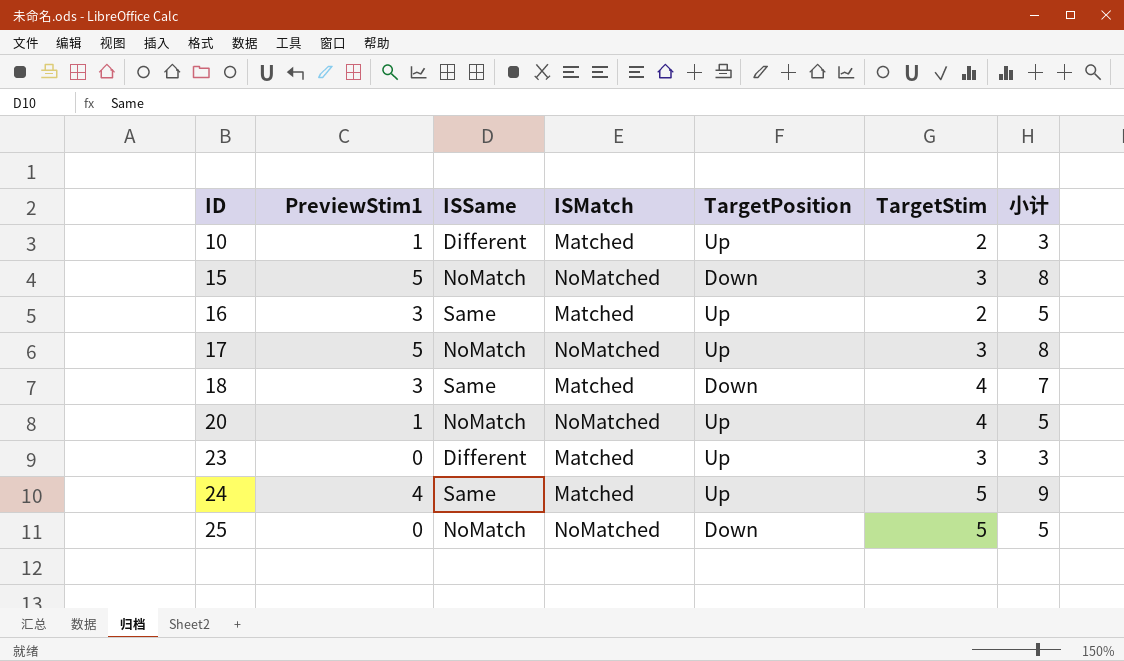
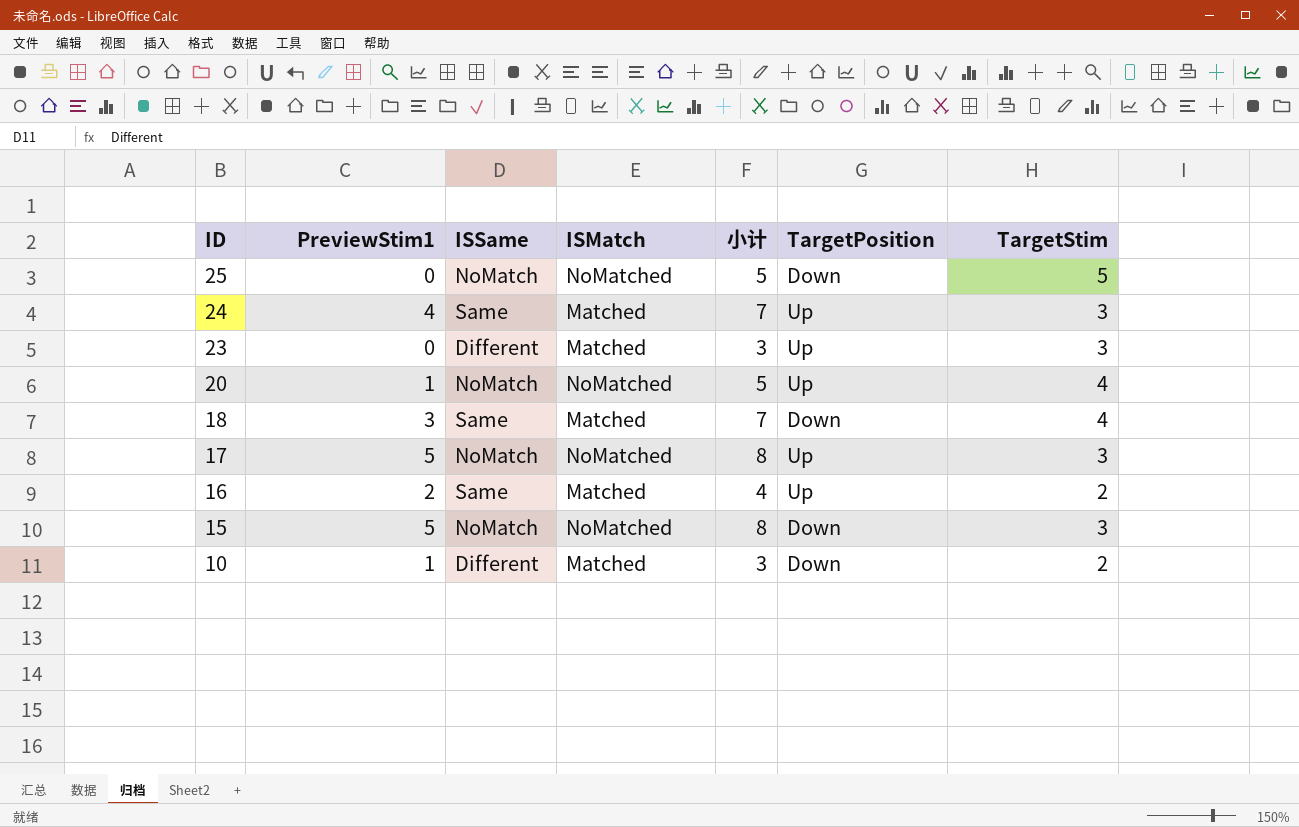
row order: ID ascending -> ID descending
column 小计 | position: 7 -> 5
24 | 小计: 9 -> 7
24 | TargetStim: 5 -> 3
16 | PreviewStim1: 3 -> 2
16 | 小计: 5 -> 4
10 | TargetPosition: Up -> Down

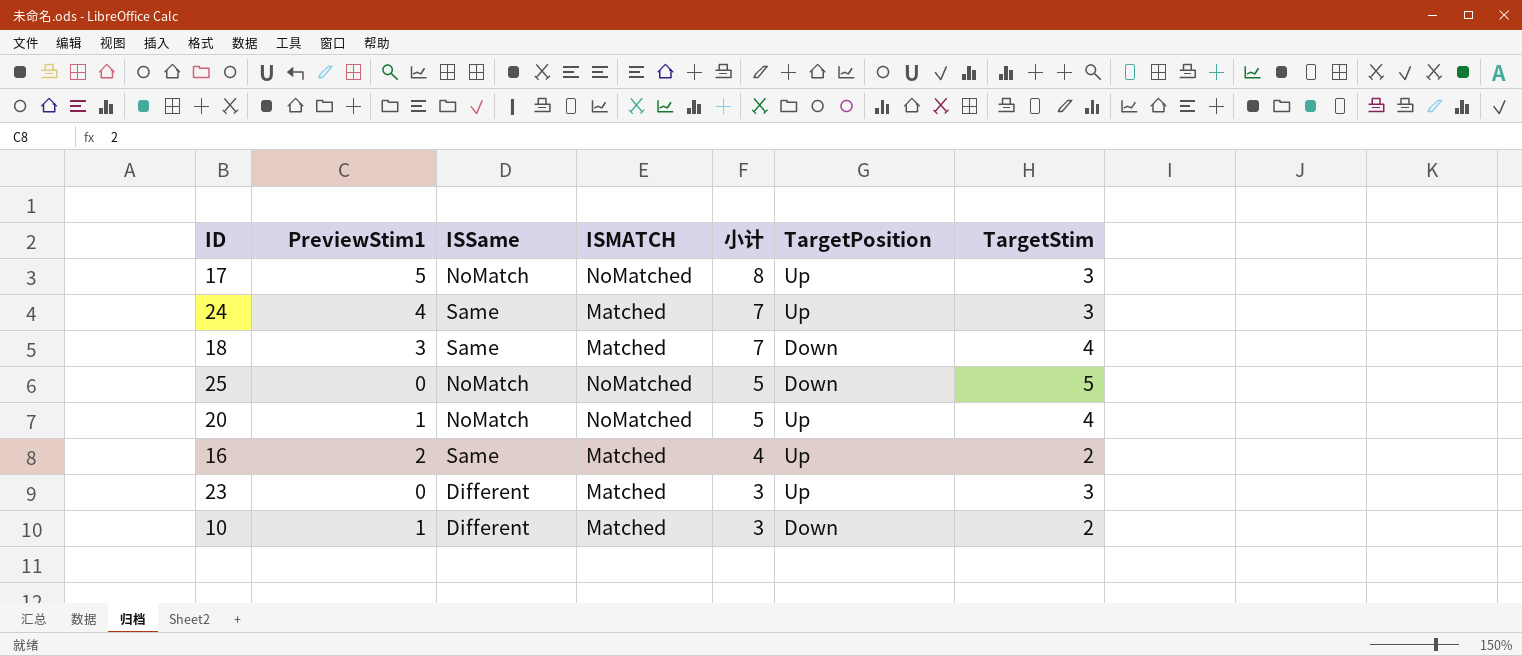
row order: ID descending -> 小计 descending
column name: ISMatch -> ISMATCH
row 15: 5 | NoMatch | NoMatched | 8 | Down | 3 -> none

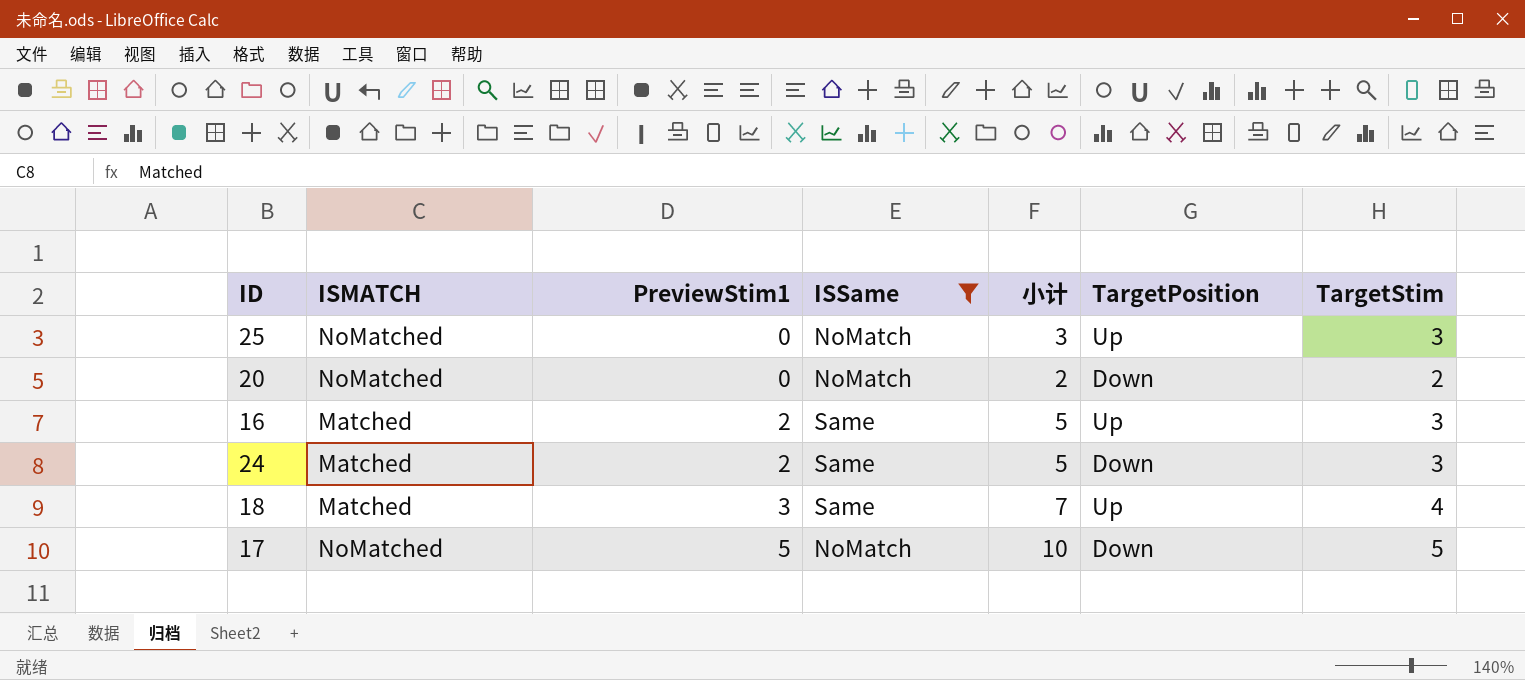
filter: none -> ISSame != Different
row order: 小计 descending -> PreviewStim1 ascending
column ISMATCH | position: 4 -> 2
25 | 小计: 5 -> 3
25 | TargetPosition: Down -> Up
25 | TargetStim: 5 -> 3
20 | PreviewStim1: 1 -> 0
20 | 小计: 5 -> 2
20 | TargetPosition: Up -> Down
20 | TargetStim: 4 -> 2
16 | 小计: 4 -> 5
16 | TargetStim: 2 -> 3
24 | PreviewStim1: 4 -> 2
24 | 小计: 7 -> 5
24 | TargetPosition: Up -> Down
18 | TargetPosition: Down -> Up
17 | 小计: 8 -> 10
17 | TargetPosition: Up -> Down
17 | TargetStim: 3 -> 5

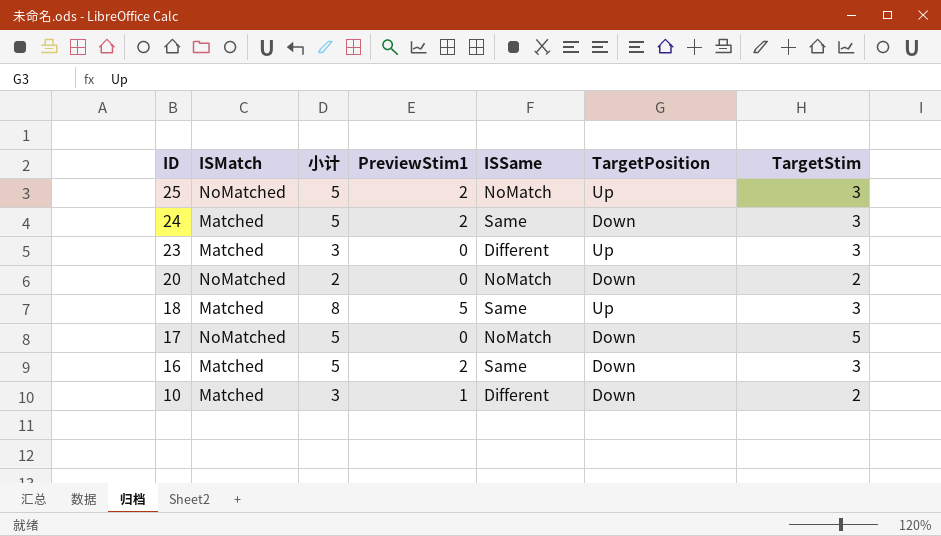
filter: ISSame != Different -> none
row order: PreviewStim1 ascending -> ID descending
column name: ISMATCH -> ISMatch
column 小计 | position: 5 -> 3
25 | 小计: 3 -> 5
25 | PreviewStim1: 0 -> 2
18 | 小计: 7 -> 8
18 | PreviewStim1: 3 -> 5
18 | TargetStim: 4 -> 3
17 | 小计: 10 -> 5
17 | PreviewStim1: 5 -> 0
16 | TargetPosition: Up -> Down

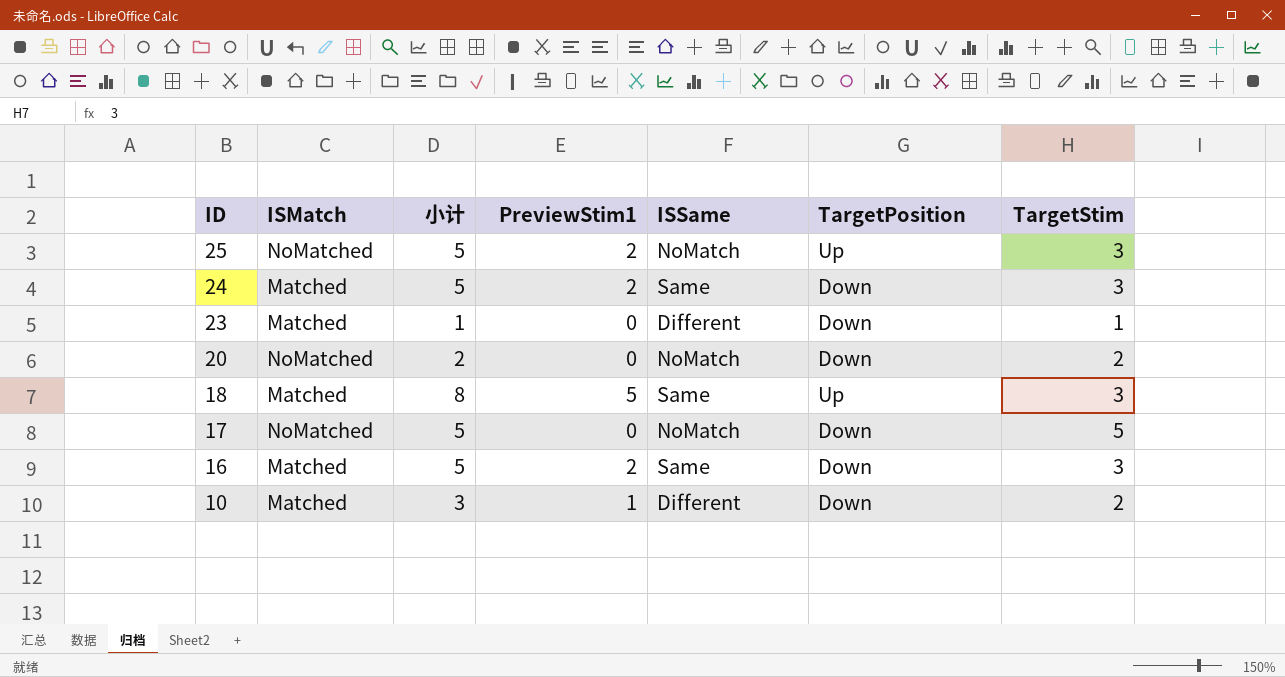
23 | 小计: 3 -> 1
23 | TargetPosition: Up -> Down
23 | TargetStim: 3 -> 1

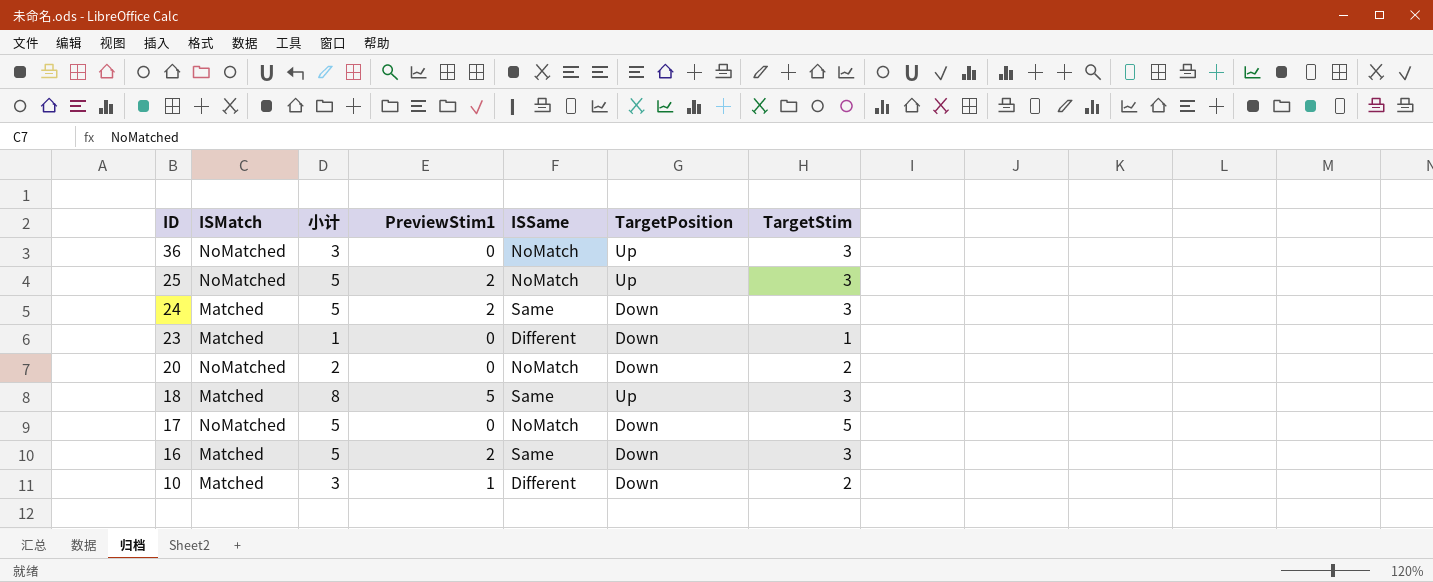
row 36: none -> NoMatched | 3 | 0 | NoMatch | Up | 3

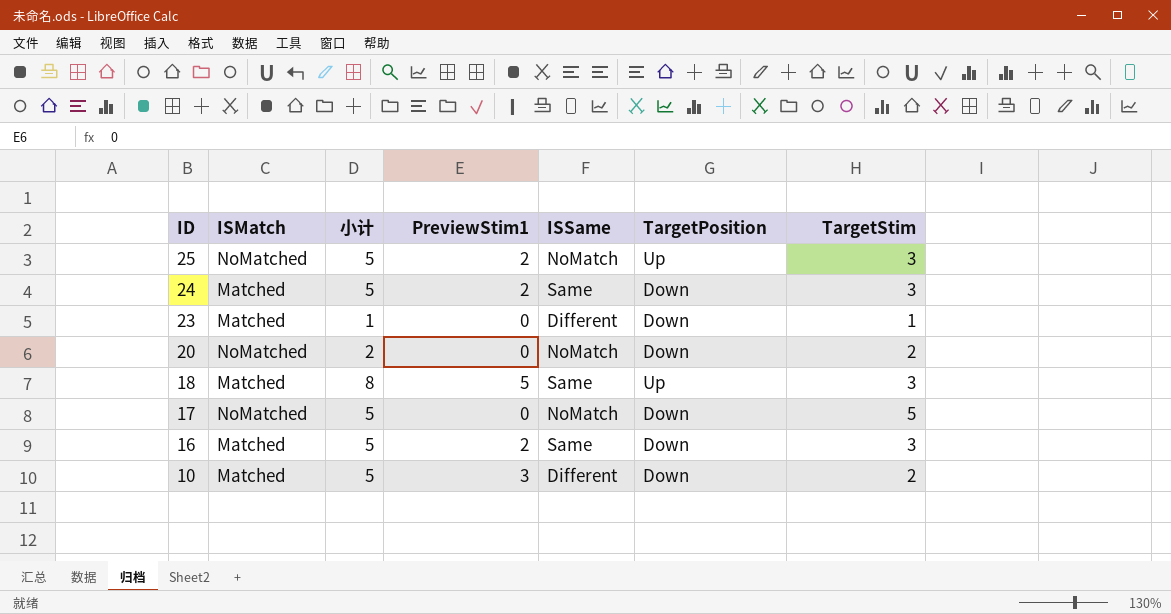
row 36: NoMatched | 3 | 0 | NoMatch | Up | 3 -> none
10 | 小计: 3 -> 5
10 | PreviewStim1: 1 -> 3

